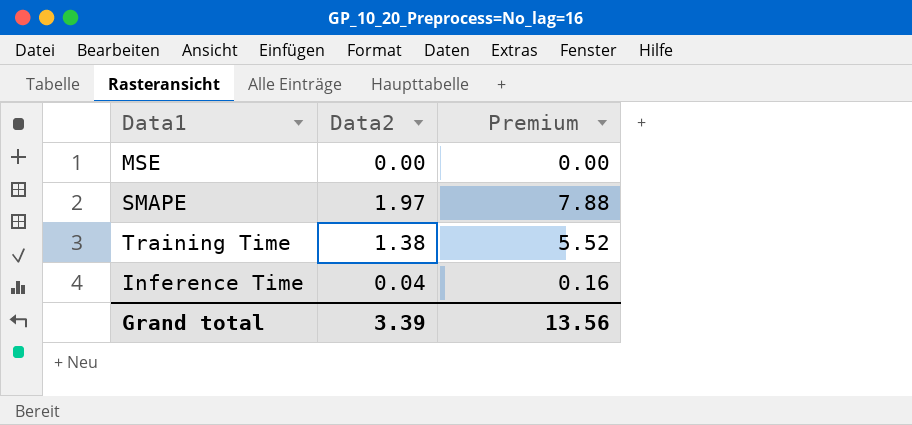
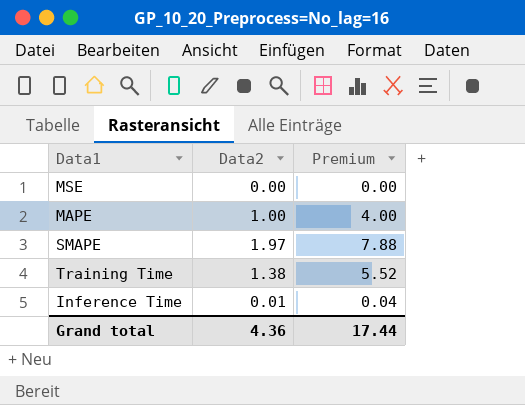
row MAPE: none -> 1.00 | 4.00
Inference Time | Data2: 0.04 -> 0.01
Inference Time | Premium: 0.16 -> 0.04
Grand total | Data2: 3.39 -> 4.36
Grand total | Premium: 13.56 -> 17.44

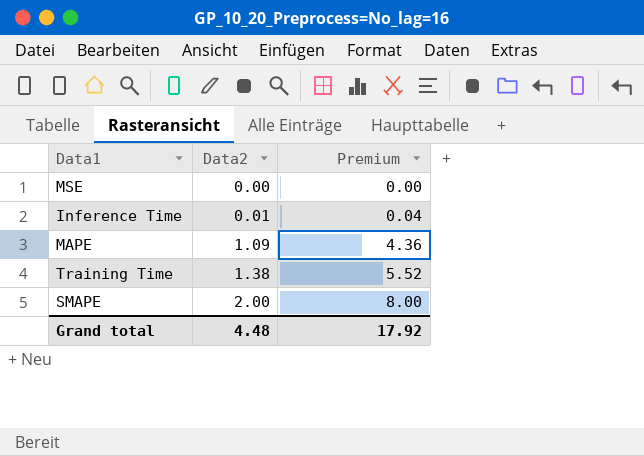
row order: none -> Data2 ascending
MAPE | Data2: 1.00 -> 1.09
MAPE | Premium: 4.00 -> 4.36
SMAPE | Data2: 1.97 -> 2.00
SMAPE | Premium: 7.88 -> 8.00
Grand total | Data2: 4.36 -> 4.48
Grand total | Premium: 17.44 -> 17.92

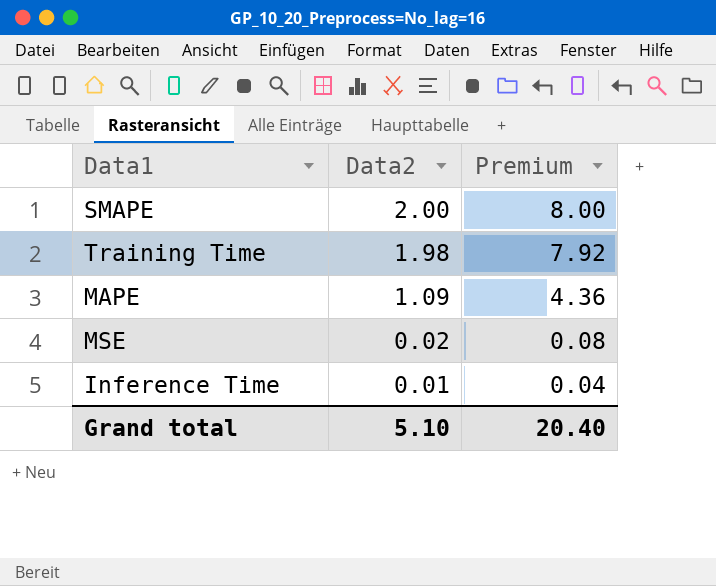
row order: Data2 ascending -> Data2 descending
Training Time | Data2: 1.38 -> 1.98
Training Time | Premium: 5.52 -> 7.92
MSE | Data2: 0.00 -> 0.02
MSE | Premium: 0.00 -> 0.08
Grand total | Data2: 4.48 -> 5.10
Grand total | Premium: 17.92 -> 20.40

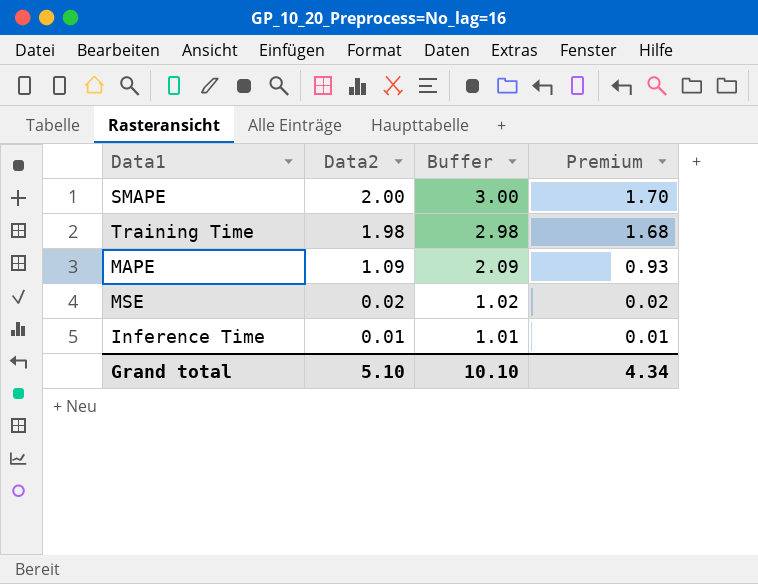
column Buffer | formula: none -> [Data2] + 1
column Premium | formula: [Data2] * 4 -> [Data2] * 0.85
Grand total | Premium: 20.40 -> 4.34

